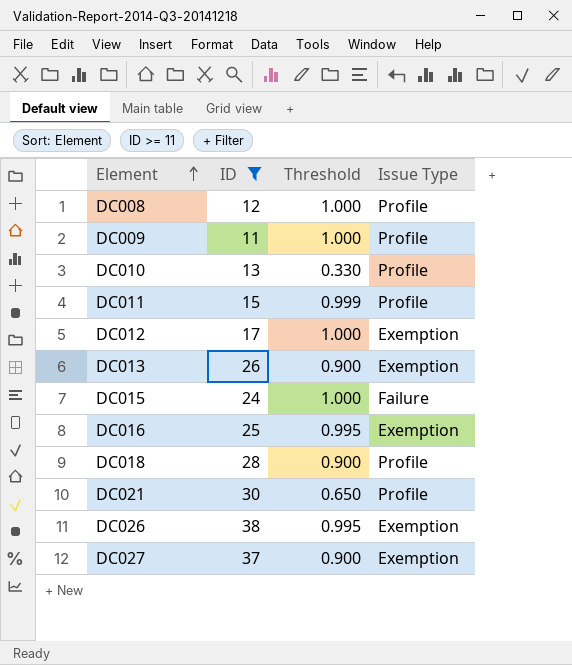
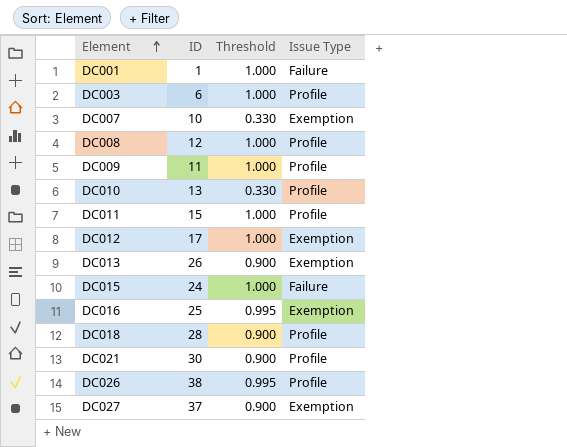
filter: ID >= 11 -> none
DC011 | Threshold: 0.999 -> 1.000
DC021 | Threshold: 0.650 -> 0.900
DC026 | Issue Type: Exemption -> Profile

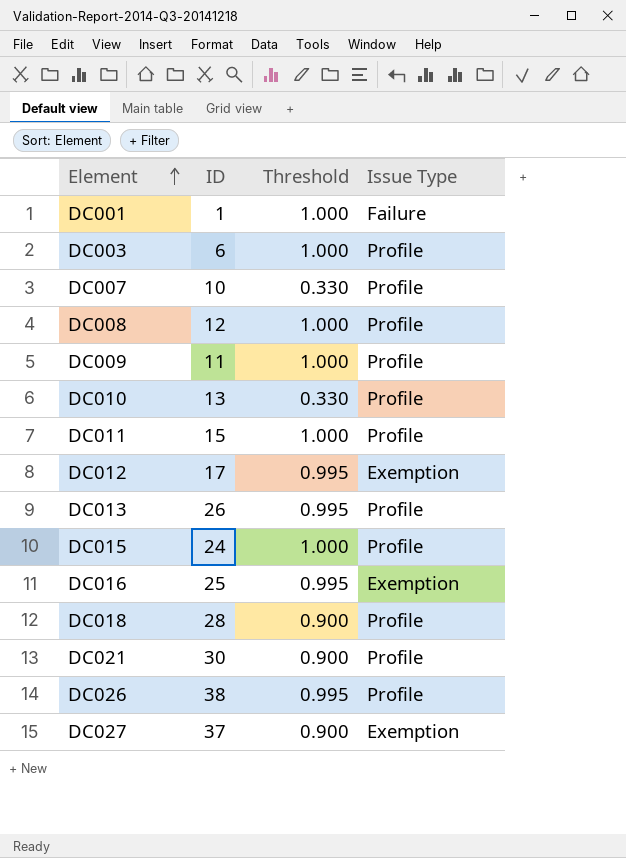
DC007 | Issue Type: Exemption -> Profile
DC012 | Threshold: 1.000 -> 0.995
DC013 | Threshold: 0.900 -> 0.995
DC013 | Issue Type: Exemption -> Profile
DC015 | Issue Type: Failure -> Profile

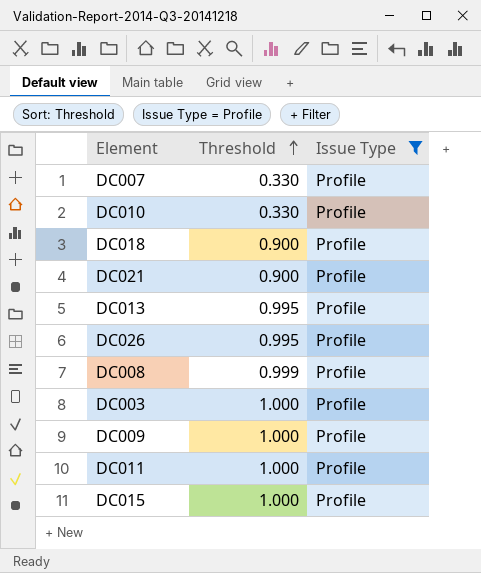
filter: none -> Issue Type = Profile
row order: Element ascending -> Threshold ascending
column ID | position: 2 -> none
DC008 | Threshold: 1.000 -> 0.999

